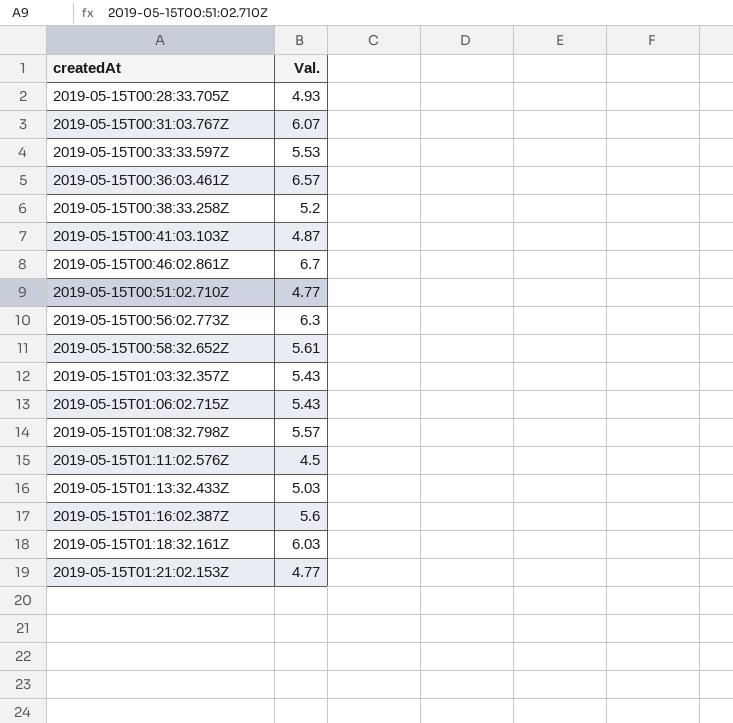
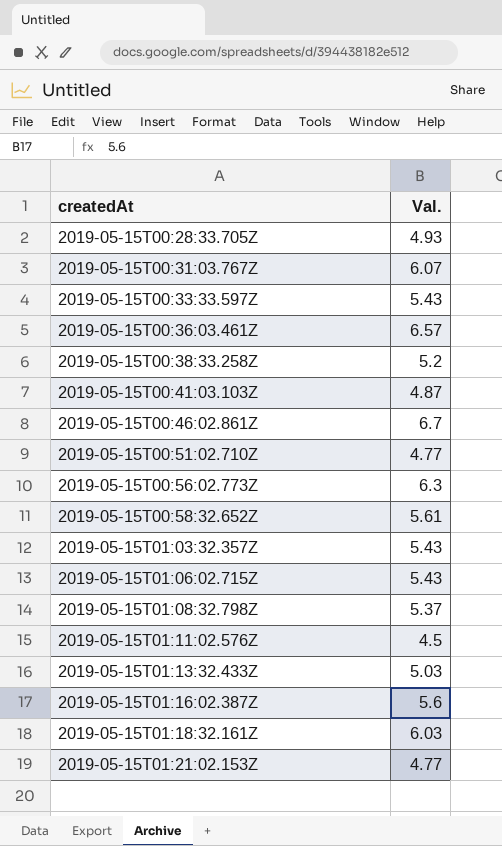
2019-05-15T00:33:33.597Z | Val.: 5.53 -> 5.43
2019-05-15T01:08:32.798Z | Val.: 5.57 -> 5.37

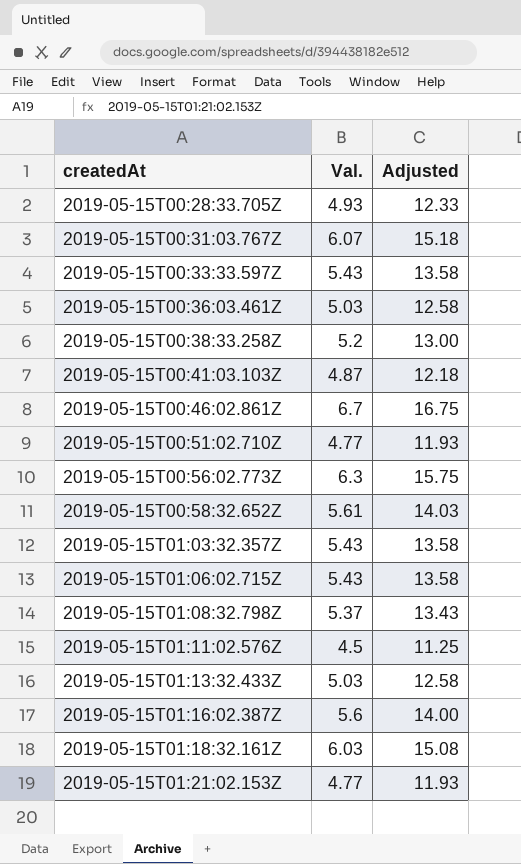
column Adjusted | formula: none -> [Val.] * 2.5
2019-05-15T00:36:03.461Z | Val.: 6.57 -> 5.03

